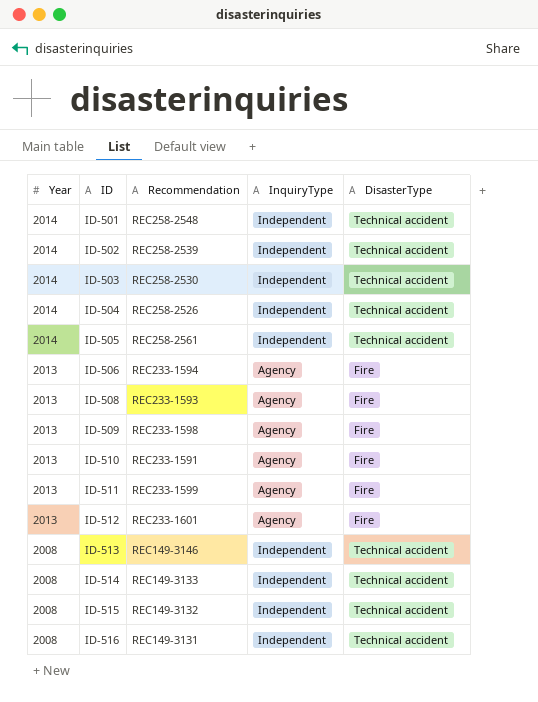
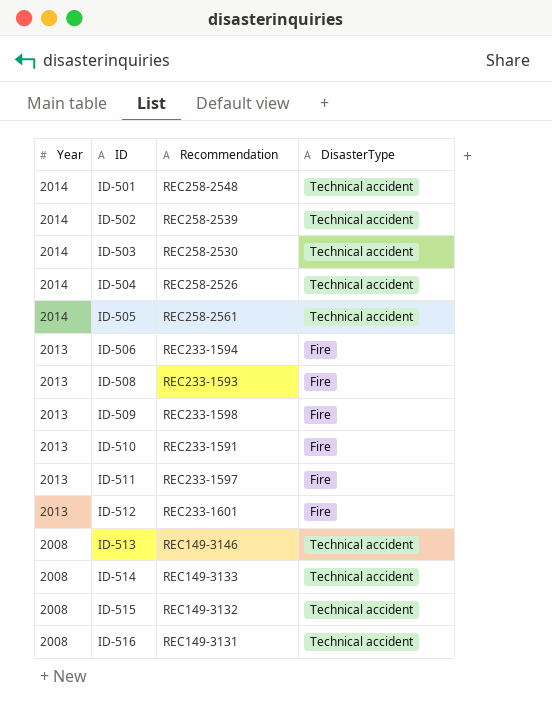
column InquiryType | position: 4 -> none
ID-511 | Recommendation: REC233-1599 -> REC233-1597

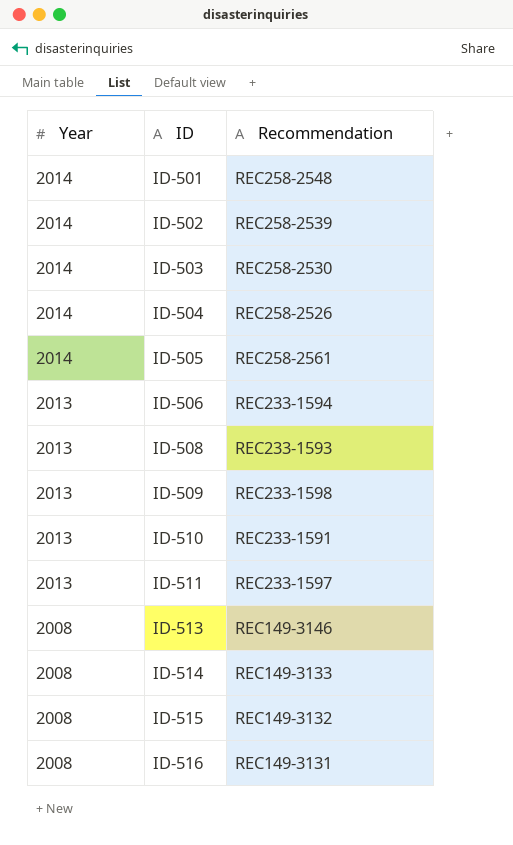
column DisasterType | position: 4 -> none
row ID-512: 2013 | REC233-1601 | Fire -> none

